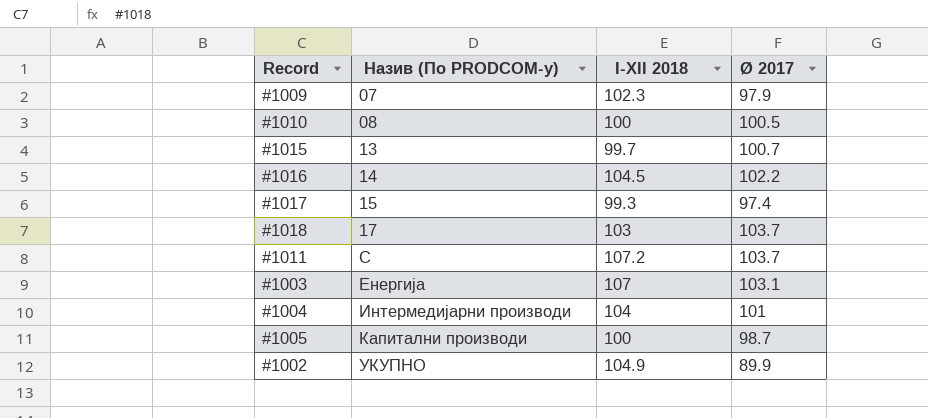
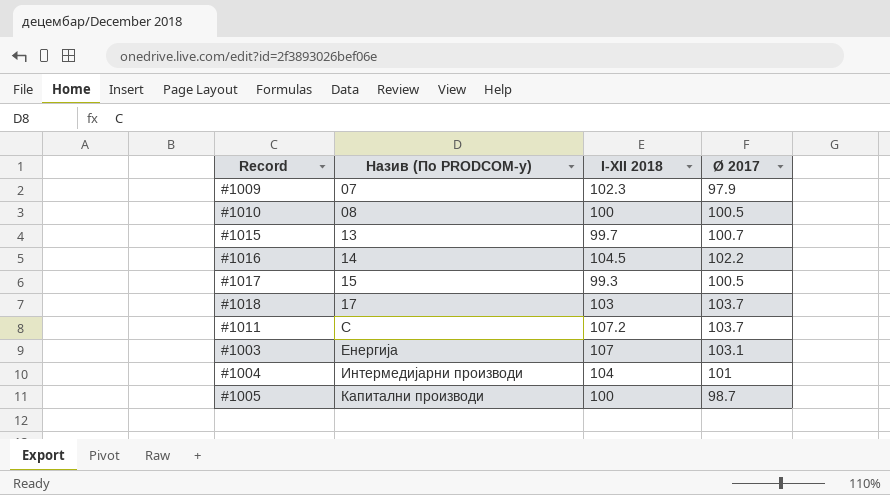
row #1002: УКУПНО | 104.9 | 89.9 -> none
#1017 | Ø 2017: 97.4 -> 100.5

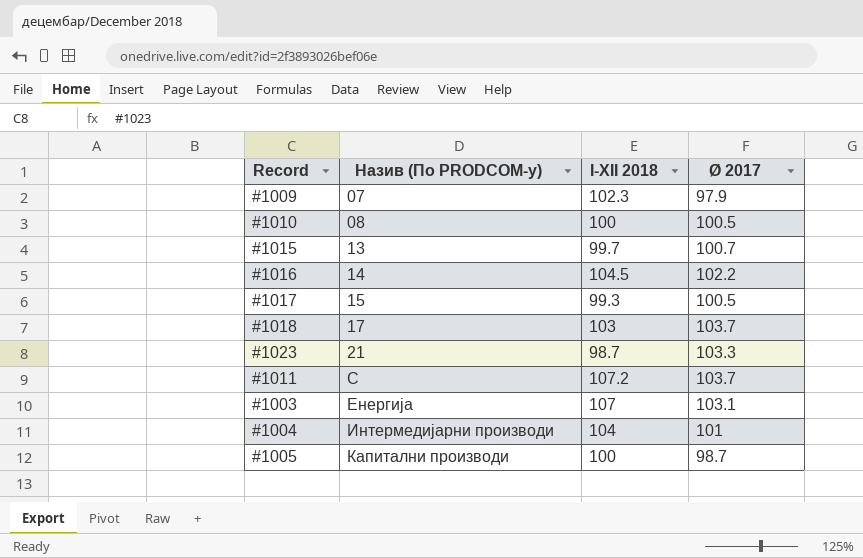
row #1023: none -> 21 | 98.7 | 103.3

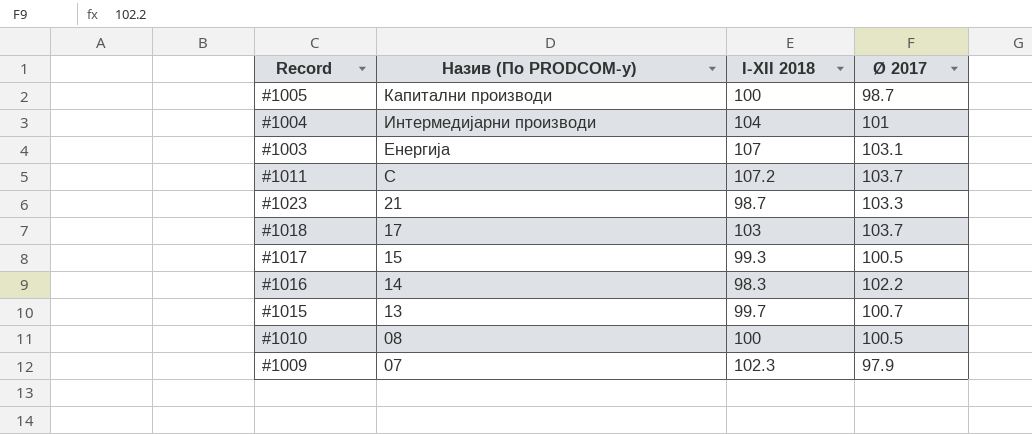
row order: Назив (Пo PRODCOM-у) ascending -> Назив (Пo PRODCOM-у) descending
#1016 | I-XII 2018: 104.5 -> 98.3

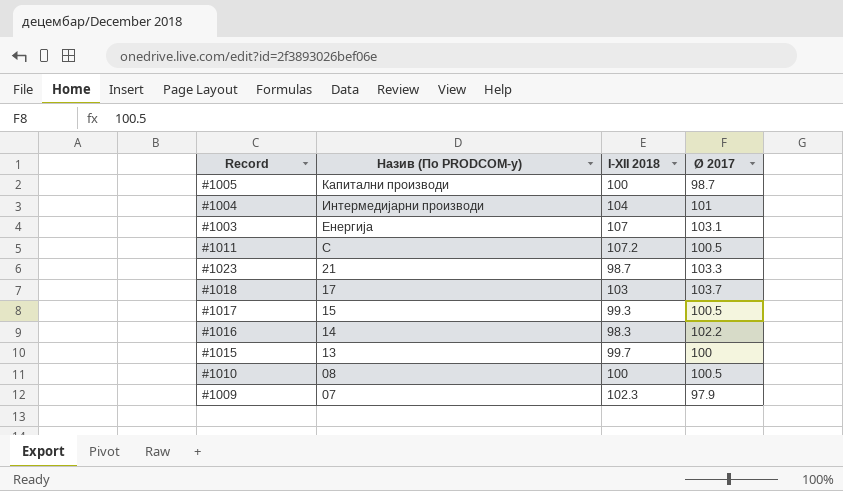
#1011 | Ø 2017: 103.7 -> 100.5
#1015 | Ø 2017: 100.7 -> 100

